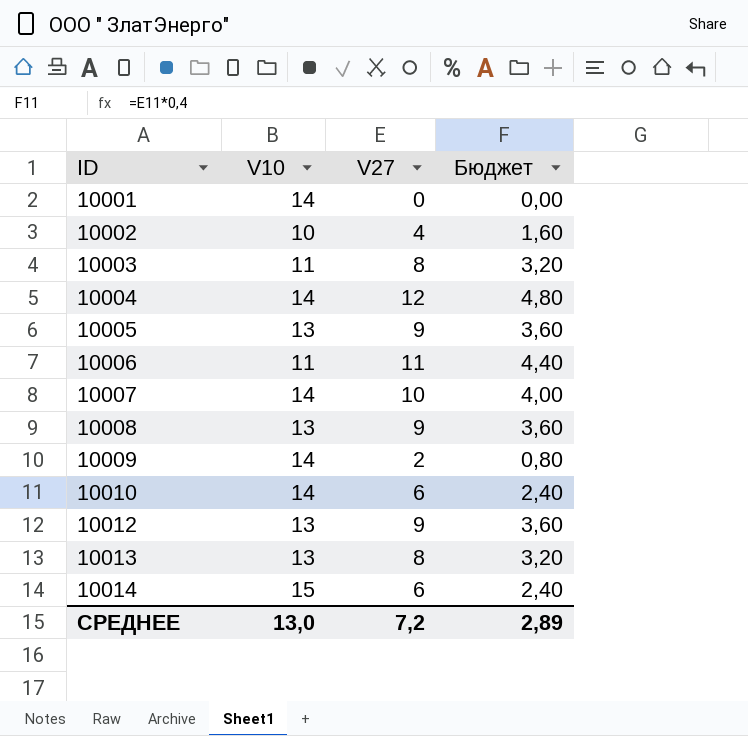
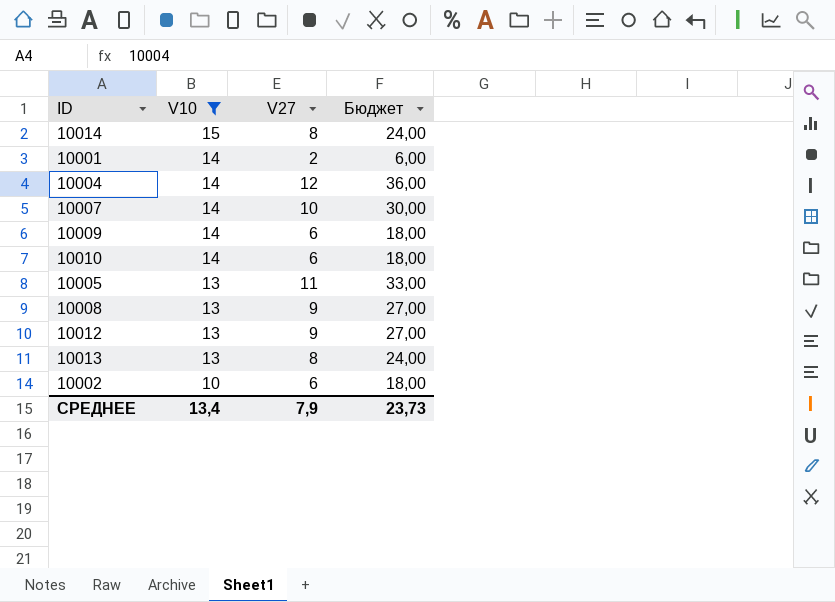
filter: none -> V10 != 11
row order: ID ascending -> V10 descending
column Бюджет | formula: [V27] * 0,4 -> [V27] * 3
10014 | V27: 6 -> 8
10001 | V27: 0 -> 2
10009 | V27: 2 -> 6
10005 | V27: 9 -> 11
10002 | V27: 4 -> 6
СРЕДНЕЕ | V10: 13,0 -> 13,4
СРЕДНЕЕ | V27: 7,2 -> 7,9
СРЕДНЕЕ | Бюджет: 2,89 -> 23,73

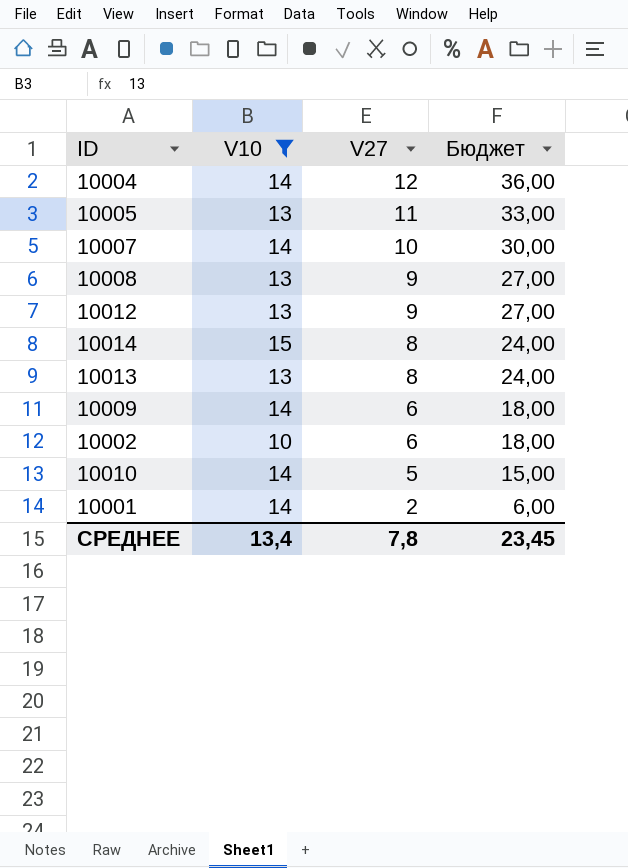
row order: V10 descending -> V27 descending
10010 | V27: 6 -> 5
10010 | Бюджет: 18,00 -> 15,00
СРЕДНЕЕ | V27: 7,9 -> 7,8
СРЕДНЕЕ | Бюджет: 23,73 -> 23,45

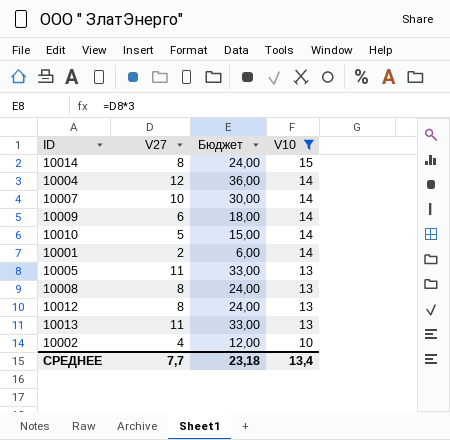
row order: V27 descending -> V10 descending
column V10 | position: 2 -> 4
10008 | V27: 9 -> 8
10008 | Бюджет: 27,00 -> 24,00
10012 | V27: 9 -> 8
10012 | Бюджет: 27,00 -> 24,00
10013 | V27: 8 -> 11
10013 | Бюджет: 24,00 -> 33,00
10002 | V27: 6 -> 4
10002 | Бюджет: 18,00 -> 12,00
СРЕДНЕЕ | V27: 7,8 -> 7,7
СРЕДНЕЕ | Бюджет: 23,45 -> 23,18

